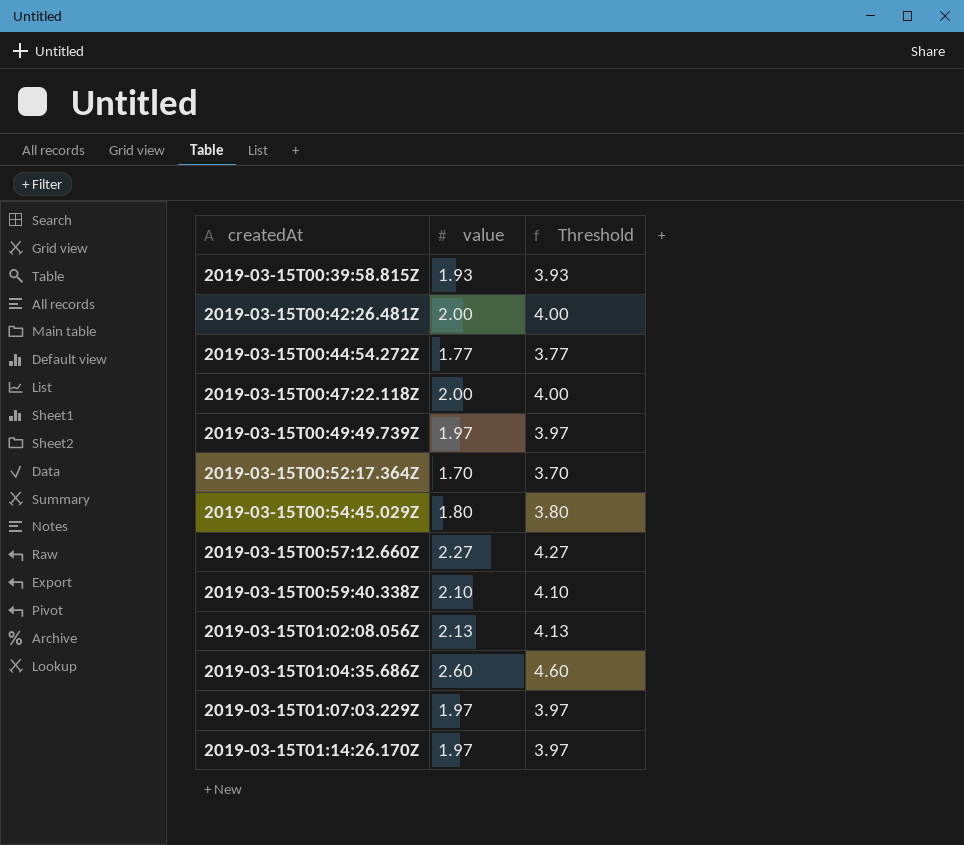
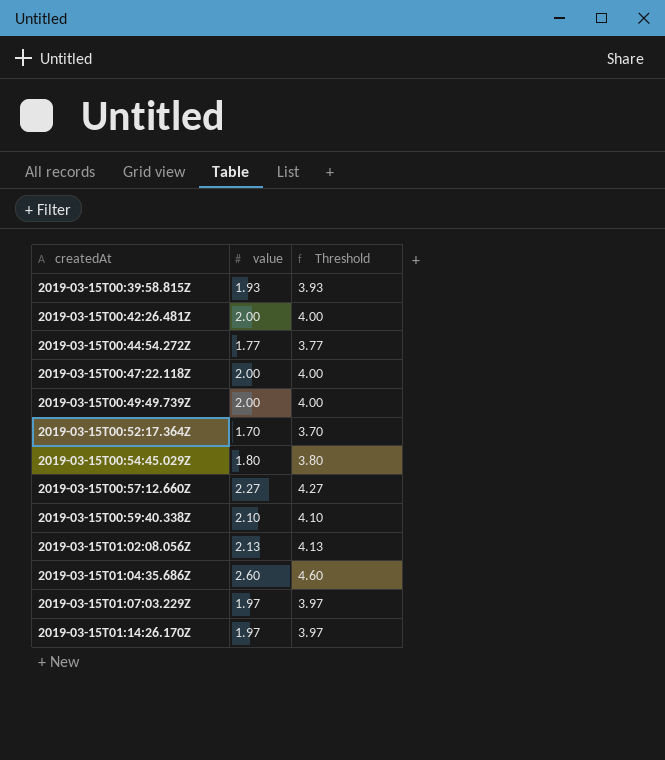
2019-03-15T00:49:49.739Z | value: 1.97 -> 2.00
2019-03-15T00:49:49.739Z | Threshold: 3.97 -> 4.00

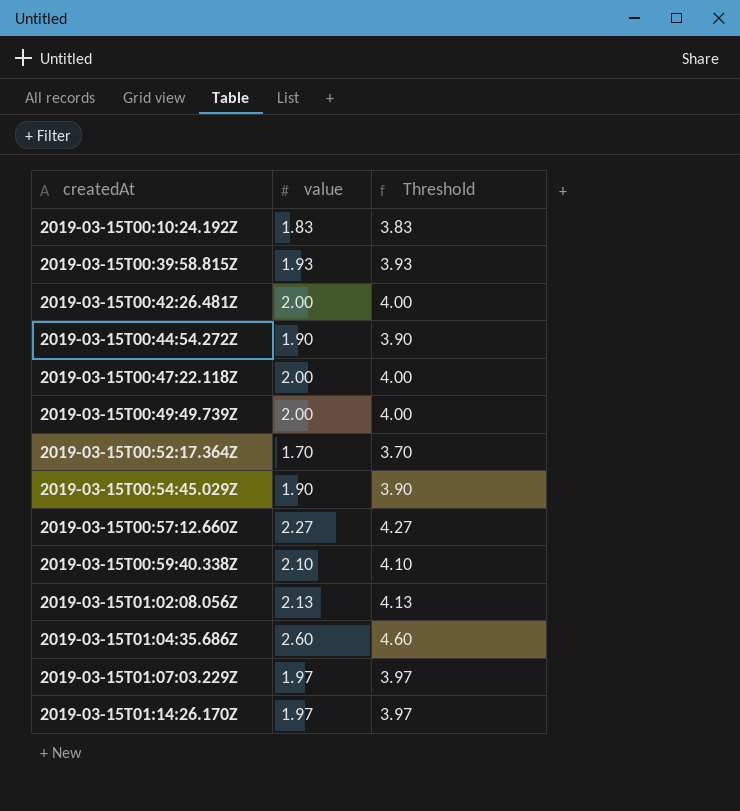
row 2019-03-15T00:10:24.192Z: none -> 1.83 | 3.83
2019-03-15T00:44:54.272Z | value: 1.77 -> 1.90
2019-03-15T00:44:54.272Z | Threshold: 3.77 -> 3.90
2019-03-15T00:54:45.029Z | value: 1.80 -> 1.90
2019-03-15T00:54:45.029Z | Threshold: 3.80 -> 3.90

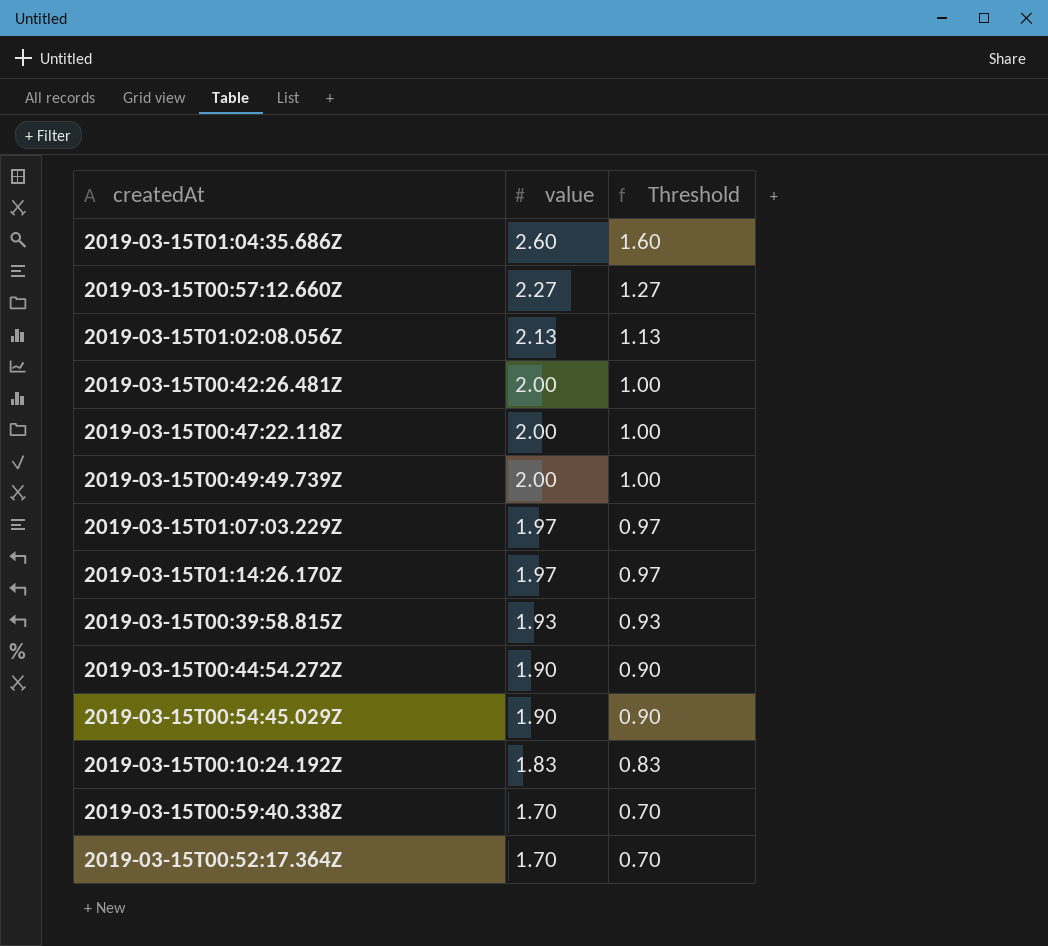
row order: createdAt ascending -> value descending
column Threshold | formula: [value] + 2 -> [value] - 1
2019-03-15T00:59:40.338Z | value: 2.10 -> 1.70

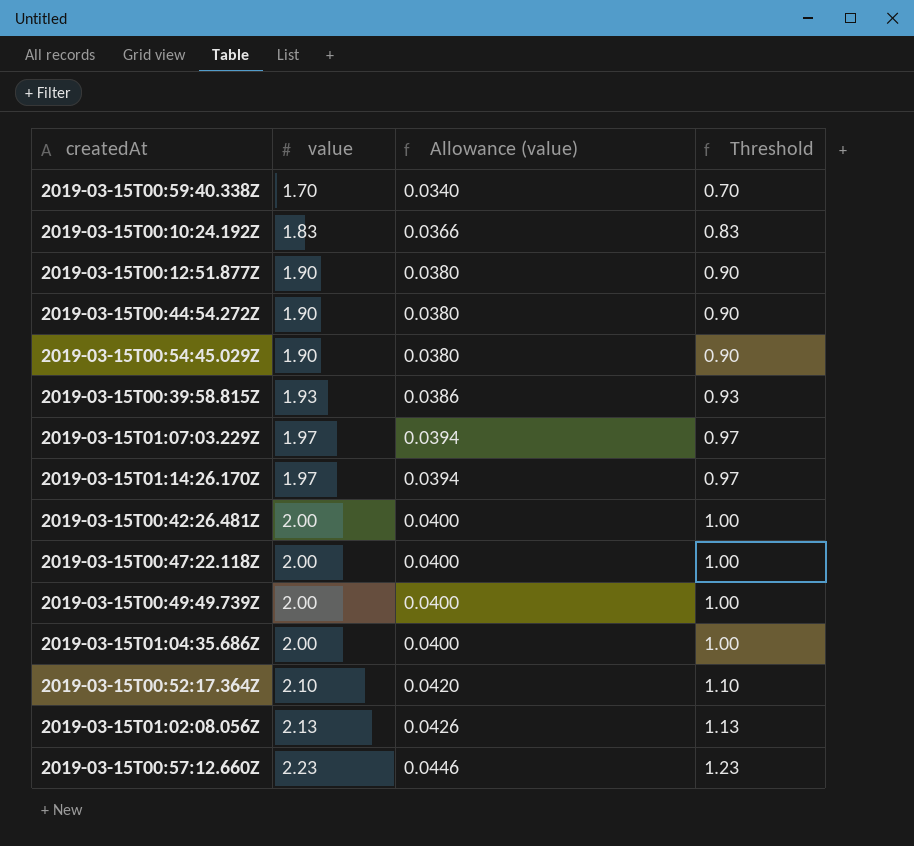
row order: value descending -> value ascending
column Allowance (value) | formula: none -> [value] * 0.02
row 2019-03-15T00:12:51.877Z: none -> 1.90 | 0.0380 | 0.90
2019-03-15T01:04:35.686Z | value: 2.60 -> 2.00
2019-03-15T01:04:35.686Z | Threshold: 1.60 -> 1.00
2019-03-15T00:52:17.364Z | value: 1.70 -> 2.10
2019-03-15T00:52:17.364Z | Threshold: 0.70 -> 1.10
2019-03-15T00:57:12.660Z | value: 2.27 -> 2.23
2019-03-15T00:57:12.660Z | Threshold: 1.27 -> 1.23

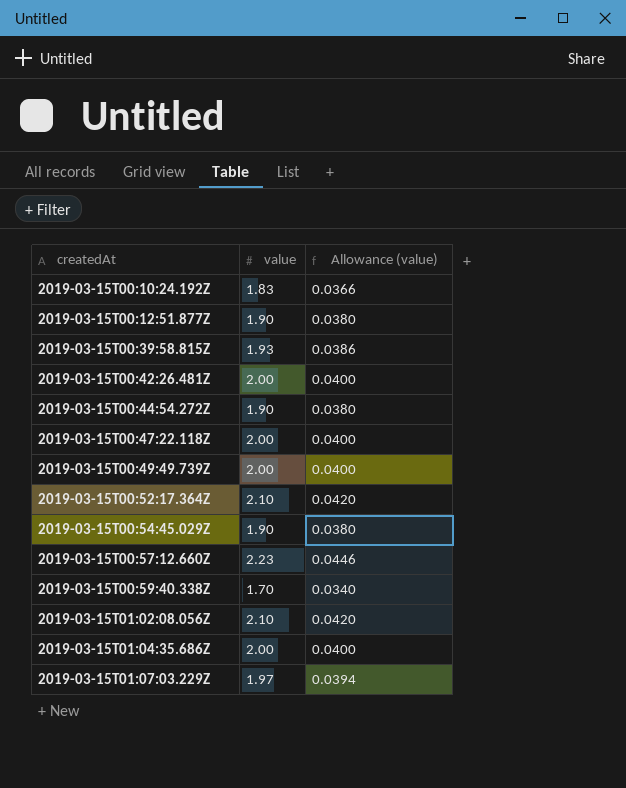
row order: value ascending -> createdAt ascending
column Threshold | formula: [value] - 1 -> none
row 2019-03-15T01:14:26.170Z: 1.97 | 0.0394 | 0.97 -> none
2019-03-15T01:02:08.056Z | value: 2.13 -> 2.10
2019-03-15T01:02:08.056Z | Allowance (value): 0.0426 -> 0.0420

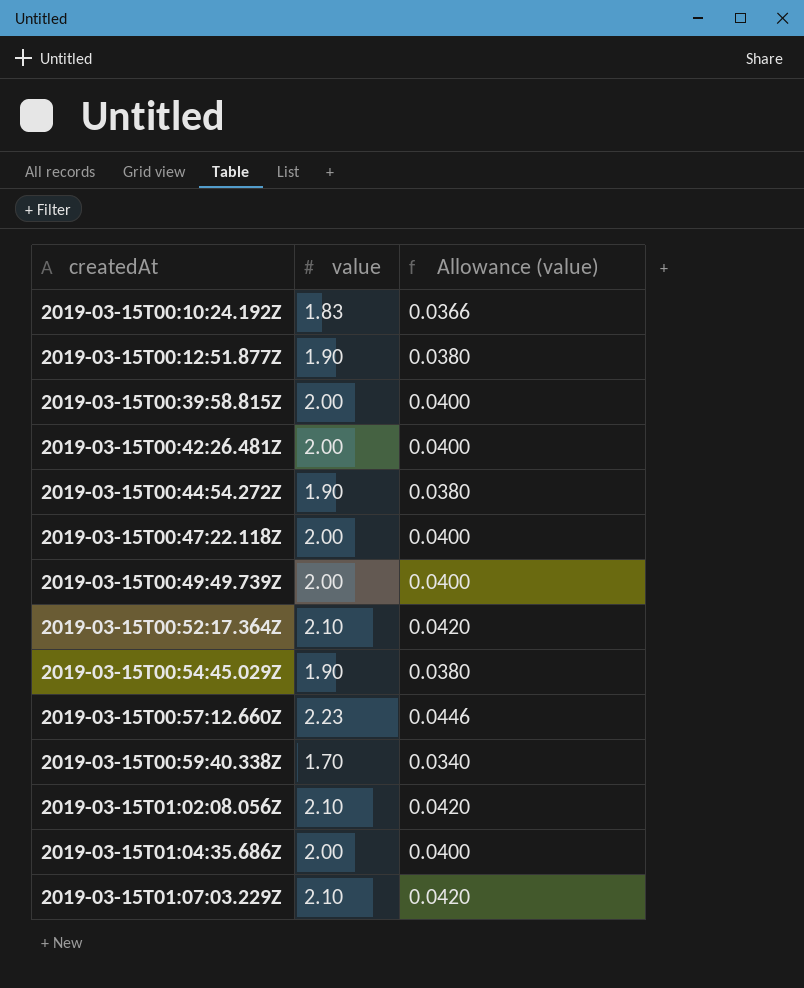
2019-03-15T00:39:58.815Z | value: 1.93 -> 2.00
2019-03-15T00:39:58.815Z | Allowance (value): 0.0386 -> 0.0400
2019-03-15T01:07:03.229Z | value: 1.97 -> 2.10
2019-03-15T01:07:03.229Z | Allowance (value): 0.0394 -> 0.0420

